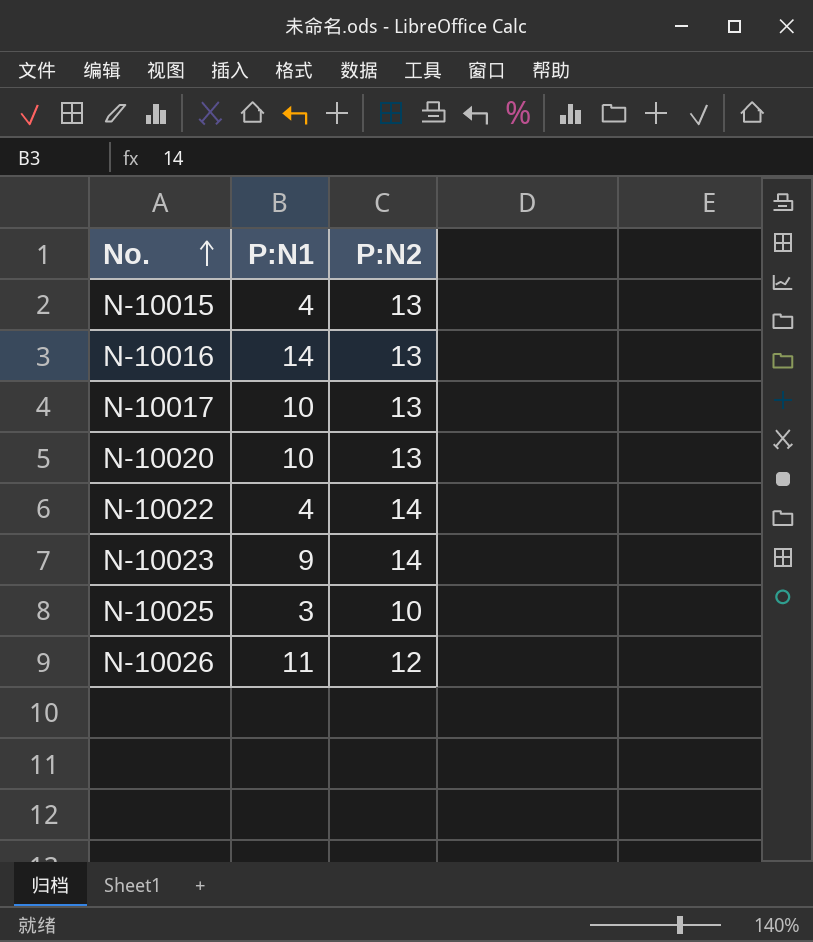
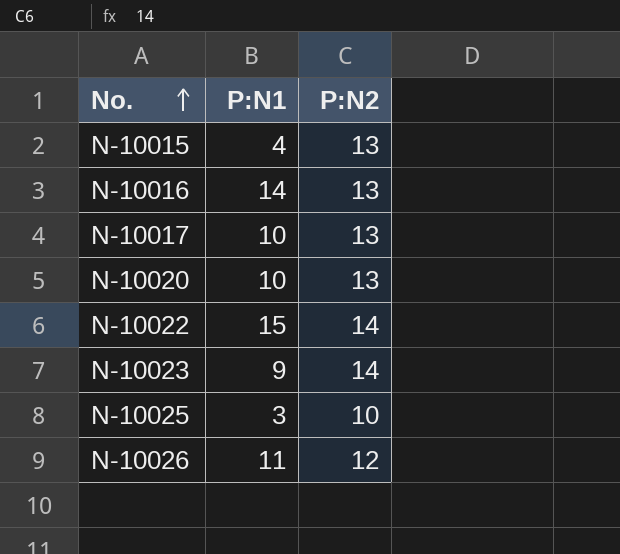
N-10022 | P:N1: 4 -> 15

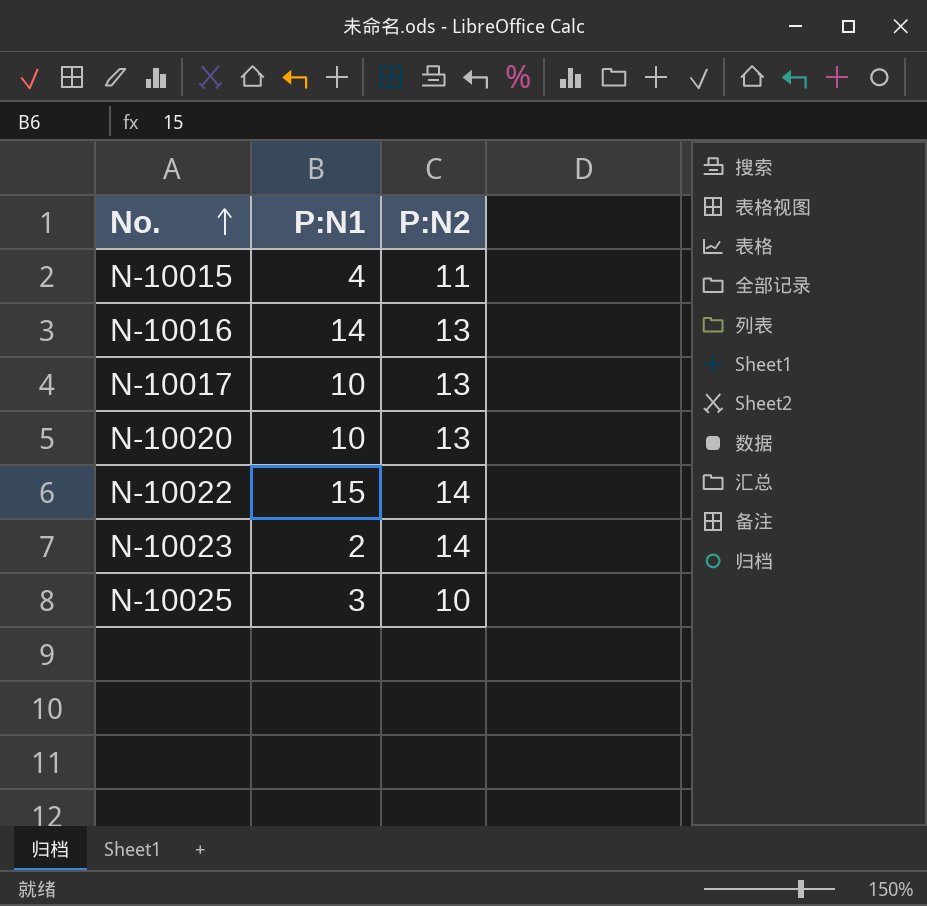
row N-10026: 11 | 12 -> none
N-10015 | P:N2: 13 -> 11
N-10023 | P:N1: 9 -> 2

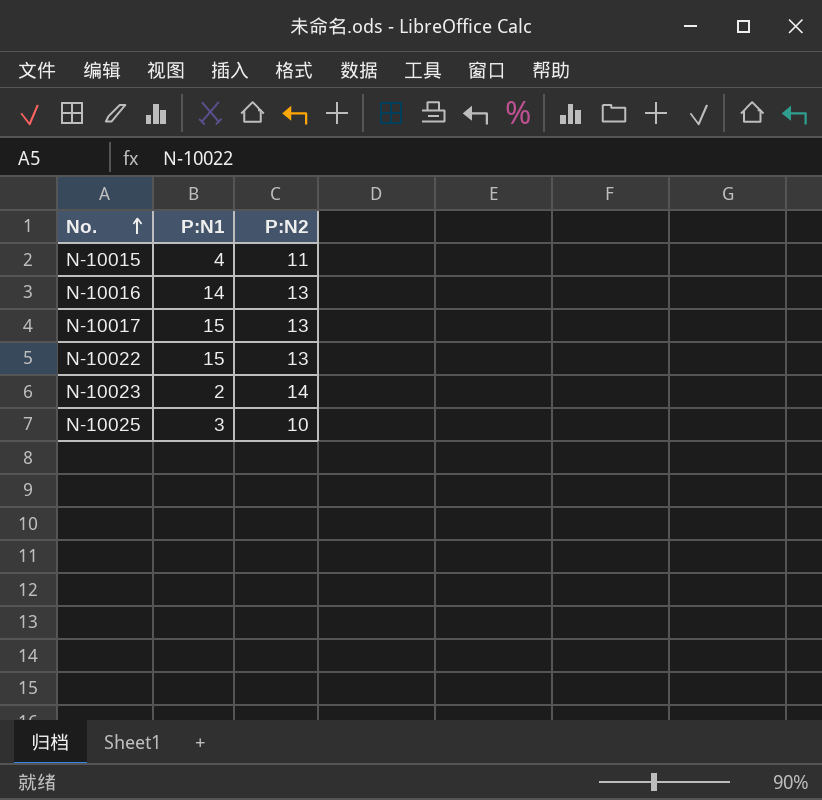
row N-10020: 10 | 13 -> none
N-10017 | P:N1: 10 -> 15
N-10022 | P:N2: 14 -> 13

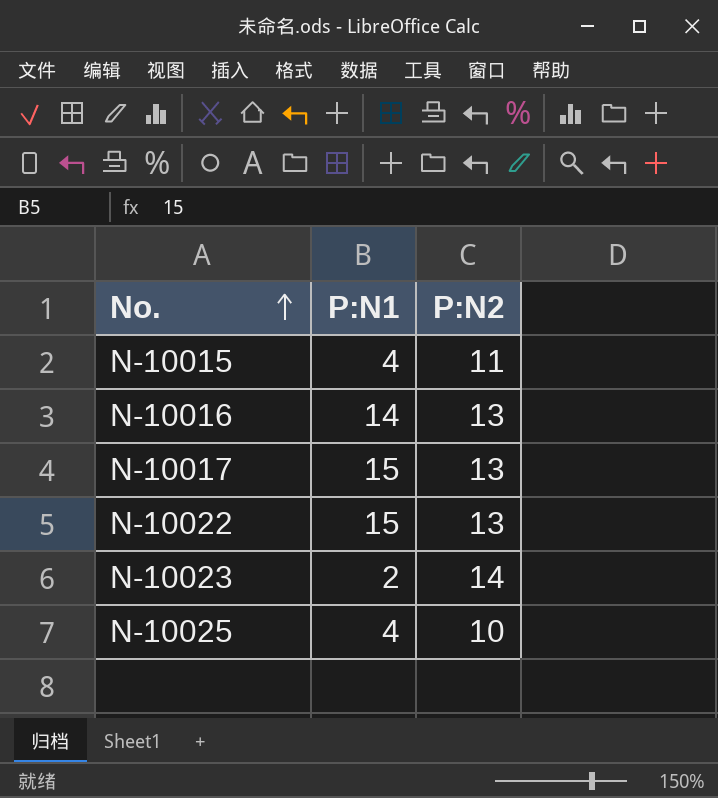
N-10025 | P:N1: 3 -> 4

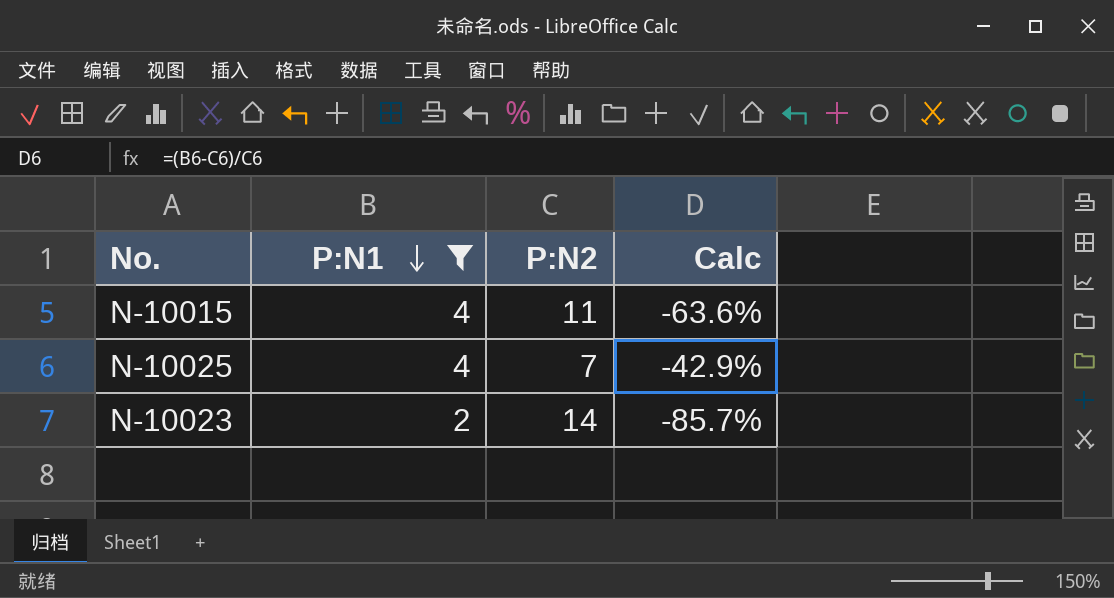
filter: none -> P:N1 <= 4
row order: No. ascending -> P:N1 descending
column Calc | formula: none -> ([P:N1] - [P:N2]) / [P:N2]
N-10025 | P:N2: 10 -> 7

